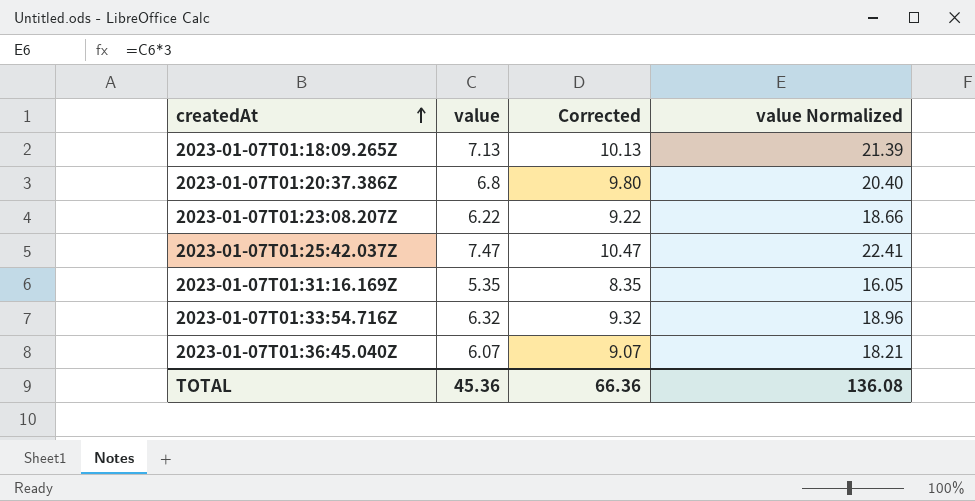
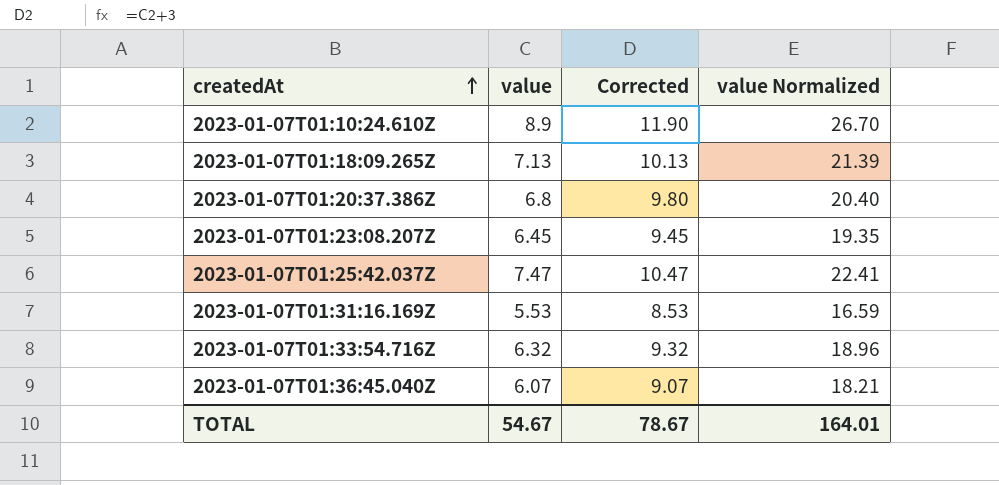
row 2023-01-07T01:10:24.610Z: none -> 8.9 | 11.90 | 26.70
2023-01-07T01:23:08.207Z | value: 6.22 -> 6.45
2023-01-07T01:23:08.207Z | Corrected: 9.22 -> 9.45
2023-01-07T01:23:08.207Z | value Normalized: 18.66 -> 19.35
2023-01-07T01:31:16.169Z | value: 5.35 -> 5.53
2023-01-07T01:31:16.169Z | Corrected: 8.35 -> 8.53
2023-01-07T01:31:16.169Z | value Normalized: 16.05 -> 16.59
TOTAL | value: 45.36 -> 54.67
TOTAL | Corrected: 66.36 -> 78.67
TOTAL | value Normalized: 136.08 -> 164.01

